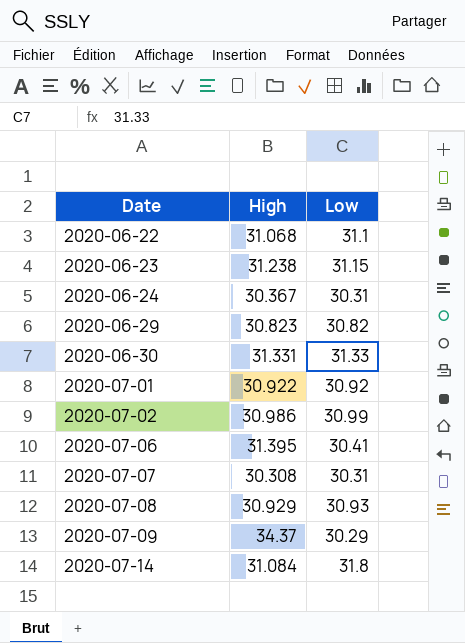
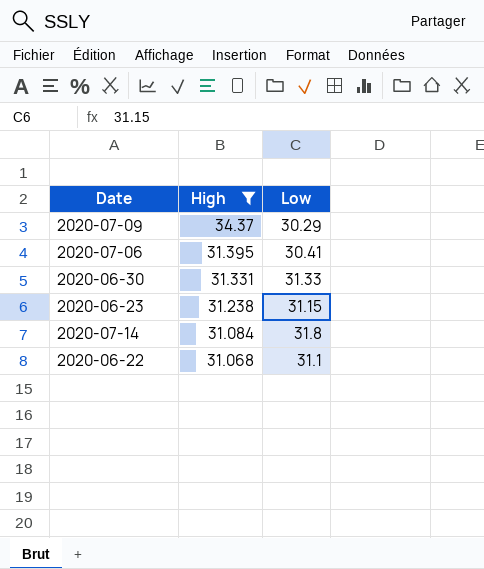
filter: none -> High >= 31.068
row order: Date ascending -> High descending

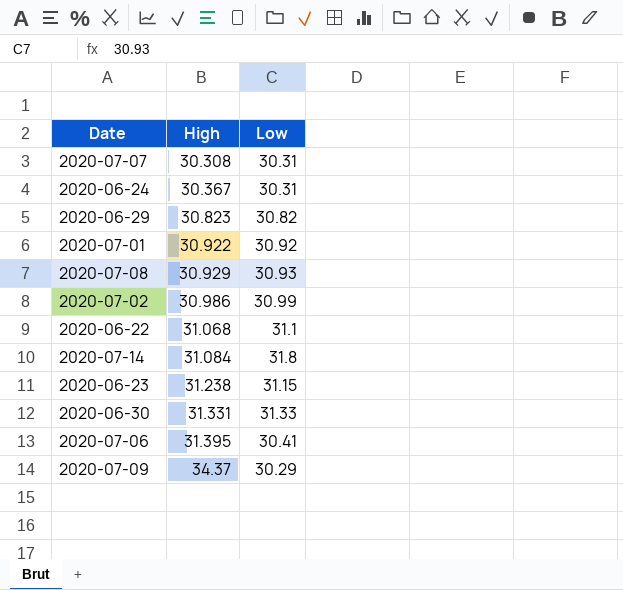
filter: High >= 31.068 -> none
row order: High descending -> High ascending

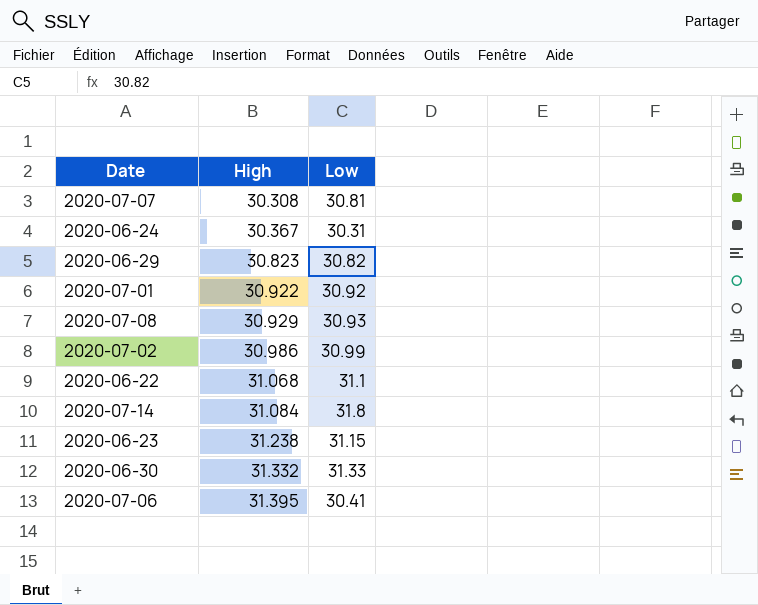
row 2020-07-09: 34.37 | 30.29 -> none
2020-07-07 | Low: 30.31 -> 30.81
2020-06-30 | High: 31.331 -> 31.332

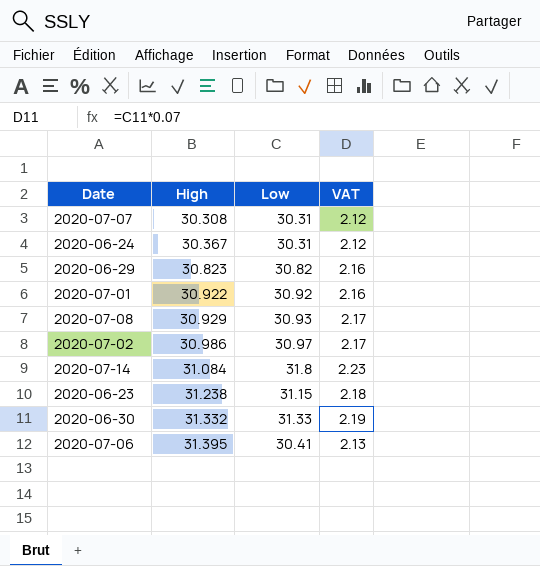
column VAT | formula: none -> [Low] * 0.07
row 2020-06-22: 31.068 | 31.1 -> none
2020-07-07 | Low: 30.81 -> 30.31
2020-07-02 | Low: 30.99 -> 30.97

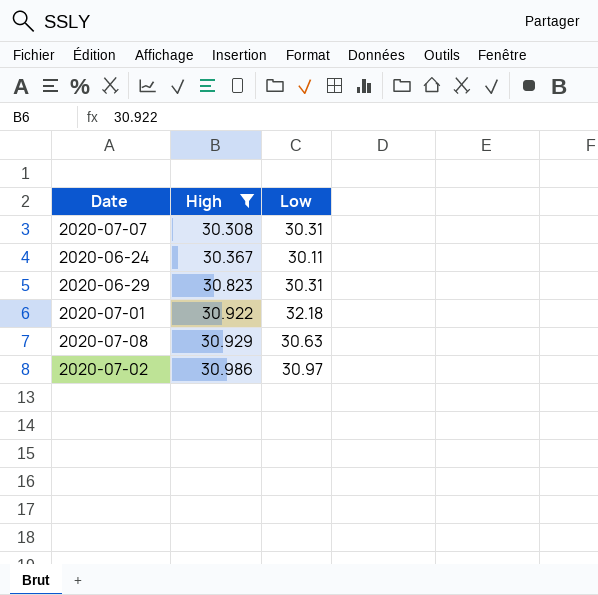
filter: none -> High <= 30.986
column VAT | formula: [Low] * 0.07 -> none
2020-06-24 | Low: 30.31 -> 30.11
2020-06-29 | Low: 30.82 -> 30.31
2020-07-01 | Low: 30.92 -> 32.18
2020-07-08 | Low: 30.93 -> 30.63

